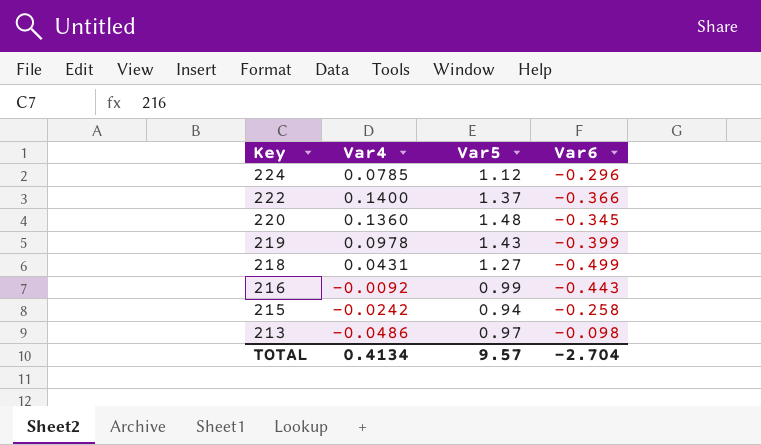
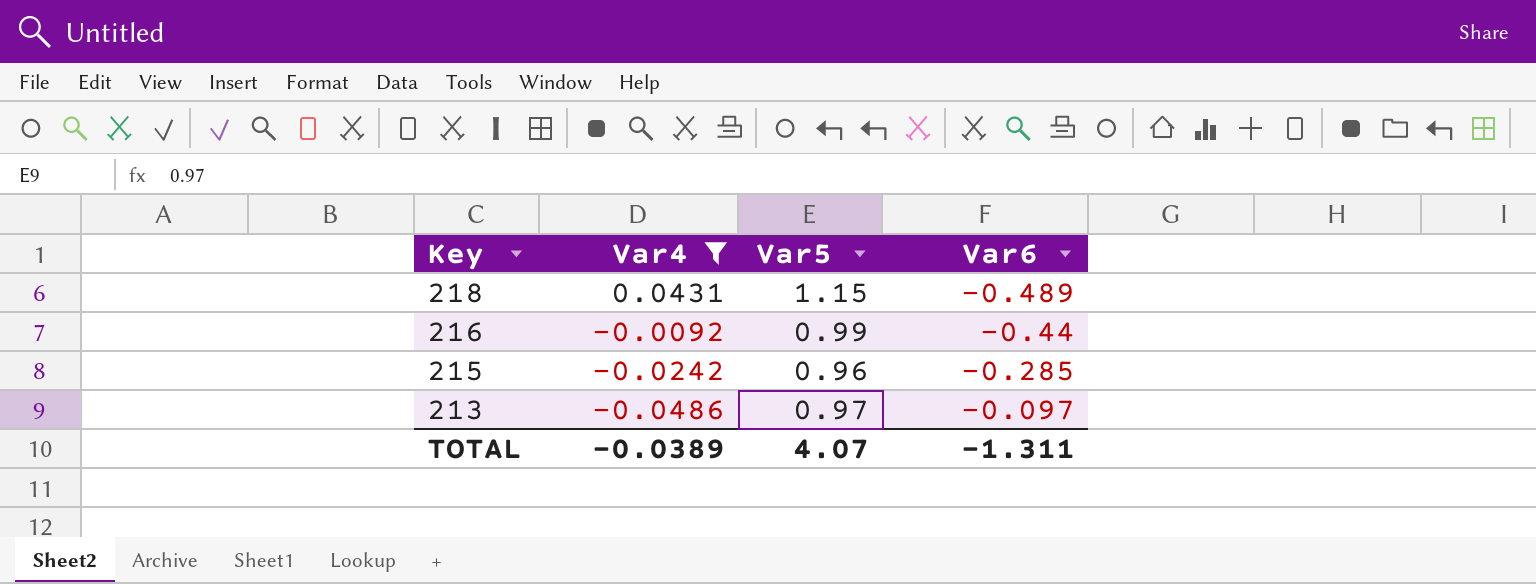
filter: none -> Var4 <= 0.0431
218 | Var5: 1.27 -> 1.15
218 | Var6: -0.499 -> -0.489
216 | Var6: -0.443 -> -0.44
215 | Var5: 0.94 -> 0.96
215 | Var6: -0.258 -> -0.285
213 | Var6: -0.098 -> -0.097
TOTAL | Var4: 0.4134 -> -0.0389
TOTAL | Var5: 9.57 -> 4.07
TOTAL | Var6: -2.704 -> -1.311

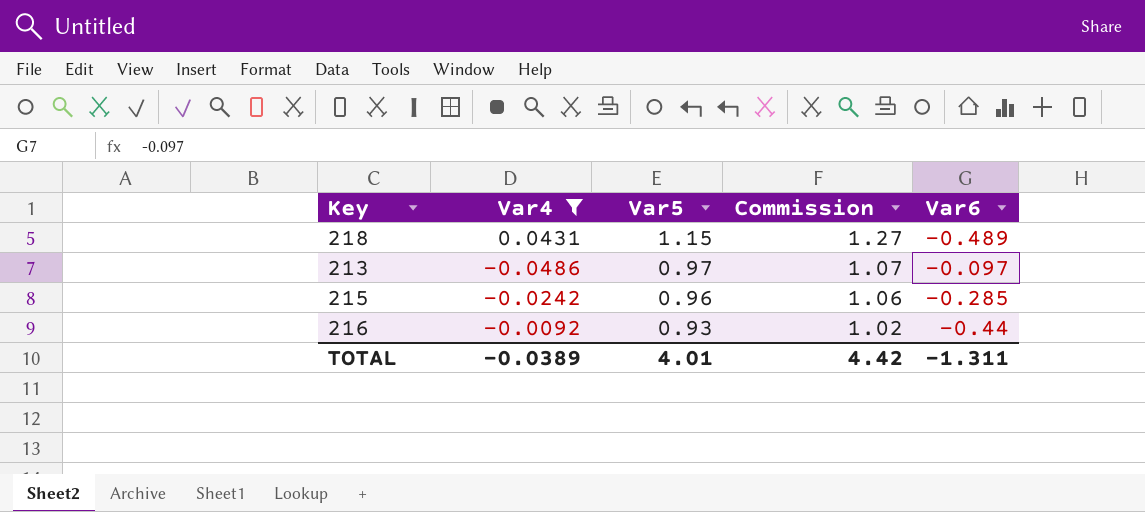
row order: Key descending -> Var5 descending
column Commission | formula: none -> [Var5] * 1.1
216 | Var5: 0.99 -> 0.93
TOTAL | Var5: 4.07 -> 4.01

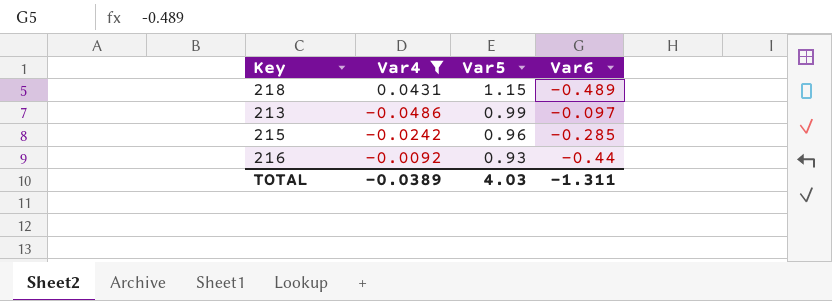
column Commission | formula: [Var5] * 1.1 -> none
213 | Var5: 0.97 -> 0.99
TOTAL | Var5: 4.01 -> 4.03

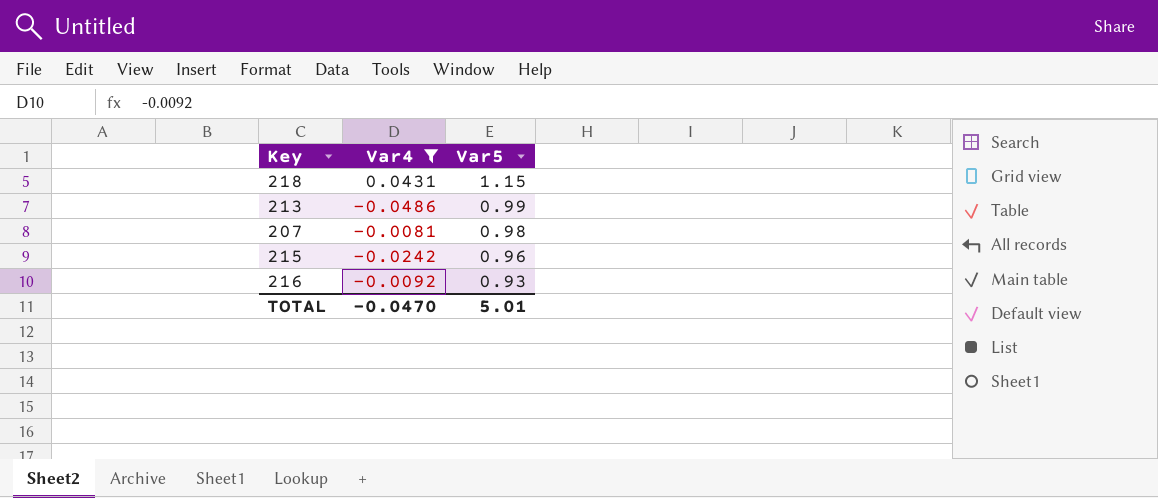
column Var6 | position: 4 -> none
row 207: none -> -0.0081 | 0.98
TOTAL | Var4: -0.0389 -> -0.0470
TOTAL | Var5: 4.03 -> 5.01

